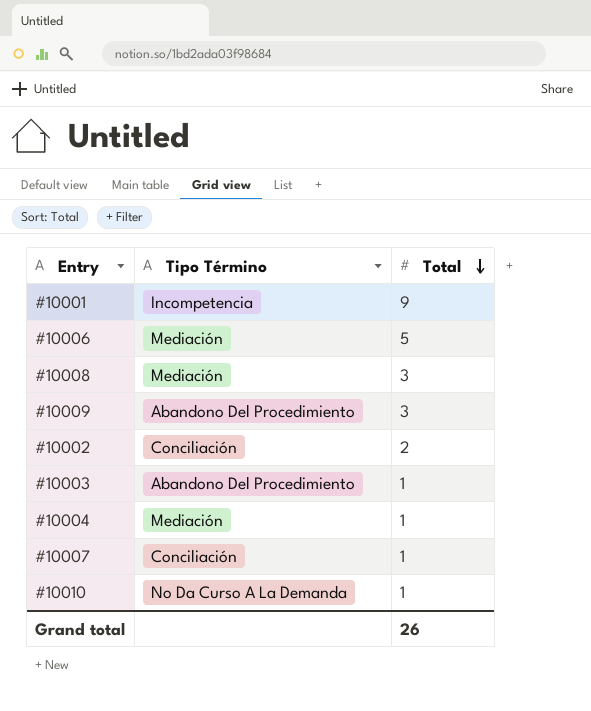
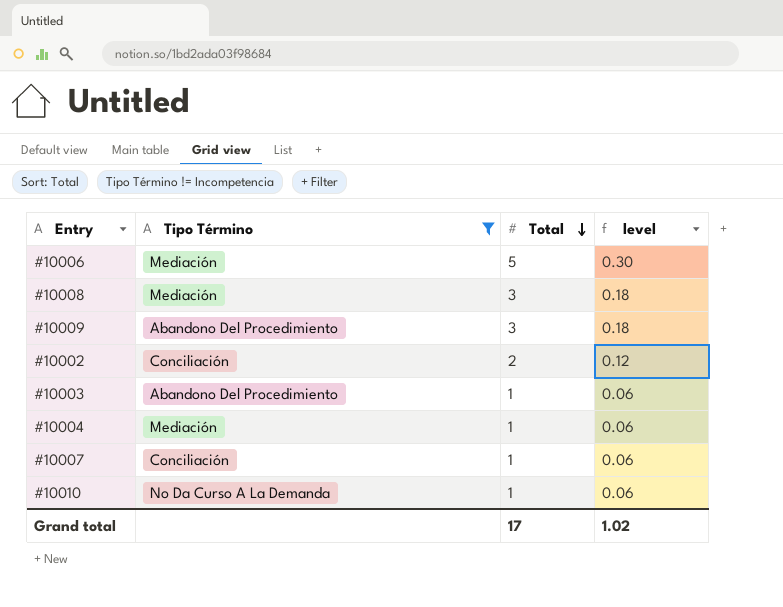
filter: none -> Tipo Término != Incompetencia
column level | formula: none -> [Total] * 0.06
Grand total | Total: 26 -> 17

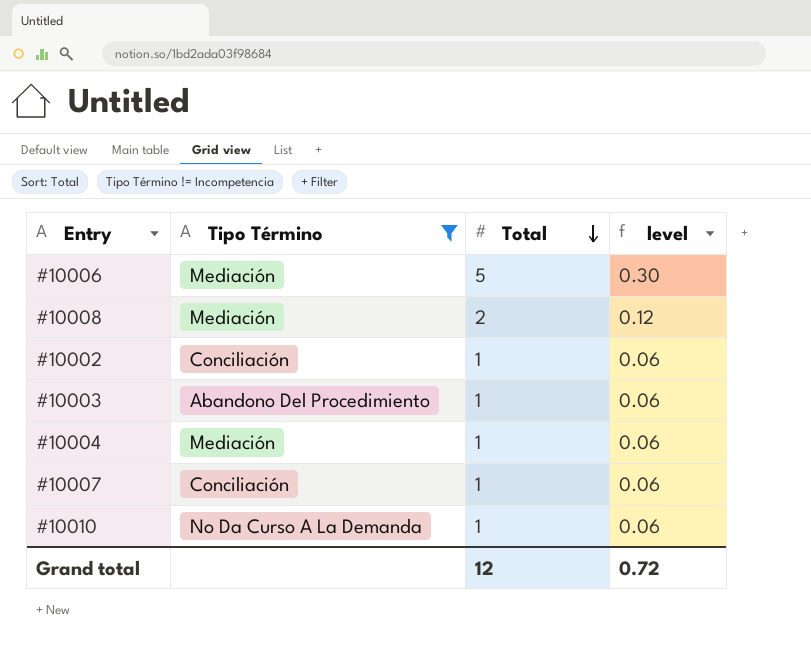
row #10009: Abandono Del Procedimiento | 3 | 0.18 -> none
#10008 | Total: 3 -> 2
#10008 | level: 0.18 -> 0.12
#10002 | Total: 2 -> 1
#10002 | level: 0.12 -> 0.06
Grand total | Total: 17 -> 12
Grand total | level: 1.02 -> 0.72

